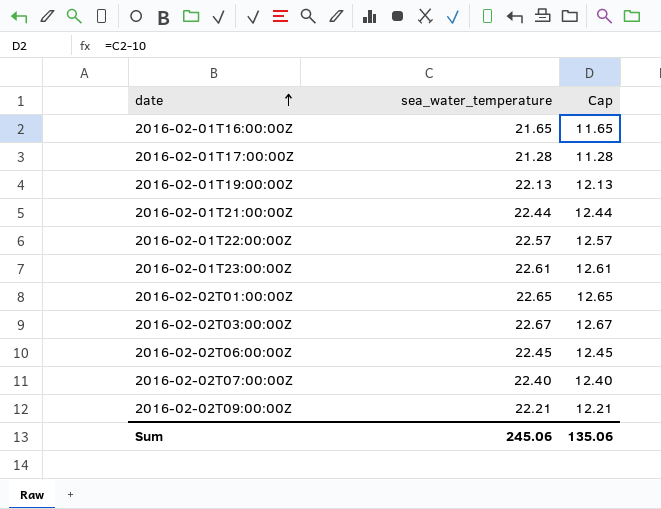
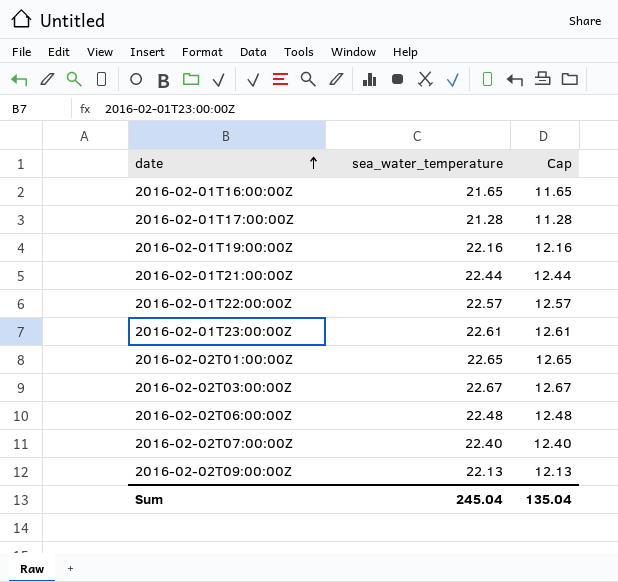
2016-02-01T19:00:00Z | sea_water_temperature: 22.13 -> 22.16
2016-02-01T19:00:00Z | Cap: 12.13 -> 12.16
2016-02-02T06:00:00Z | sea_water_temperature: 22.45 -> 22.48
2016-02-02T06:00:00Z | Cap: 12.45 -> 12.48
2016-02-02T09:00:00Z | sea_water_temperature: 22.21 -> 22.13
2016-02-02T09:00:00Z | Cap: 12.21 -> 12.13
Sum | sea_water_temperature: 245.06 -> 245.04
Sum | Cap: 135.06 -> 135.04

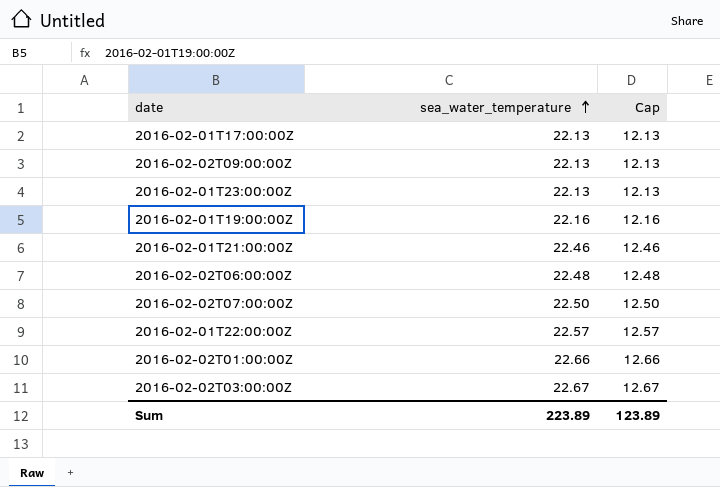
row order: date ascending -> sea_water_temperature ascending
row 2016-02-01T16:00:00Z: 21.65 | 11.65 -> none
2016-02-01T17:00:00Z | sea_water_temperature: 21.28 -> 22.13
2016-02-01T17:00:00Z | Cap: 11.28 -> 12.13
2016-02-01T23:00:00Z | sea_water_temperature: 22.61 -> 22.13
2016-02-01T23:00:00Z | Cap: 12.61 -> 12.13
2016-02-01T21:00:00Z | sea_water_temperature: 22.44 -> 22.46
2016-02-01T21:00:00Z | Cap: 12.44 -> 12.46
2016-02-02T07:00:00Z | sea_water_temperature: 22.40 -> 22.50
2016-02-02T07:00:00Z | Cap: 12.40 -> 12.50
2016-02-02T01:00:00Z | sea_water_temperature: 22.65 -> 22.66
2016-02-02T01:00:00Z | Cap: 12.65 -> 12.66
Sum | sea_water_temperature: 245.04 -> 223.89
Sum | Cap: 135.04 -> 123.89

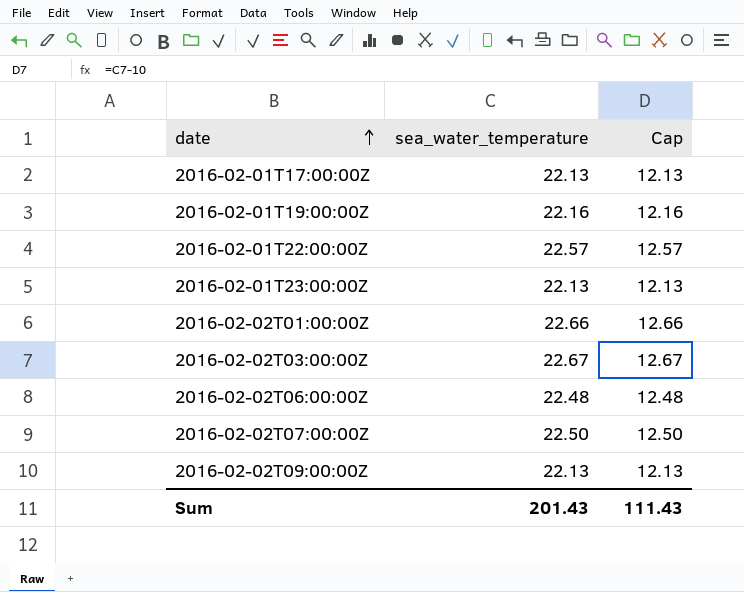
row order: sea_water_temperature ascending -> date ascending
row 2016-02-01T21:00:00Z: 22.46 | 12.46 -> none
Sum | sea_water_temperature: 223.89 -> 201.43
Sum | Cap: 123.89 -> 111.43

